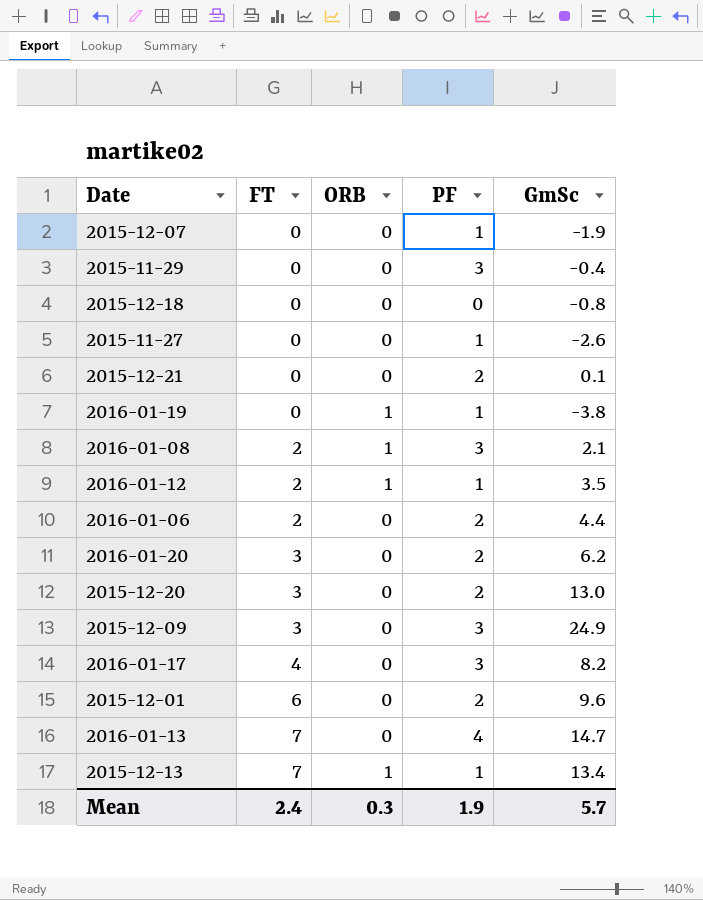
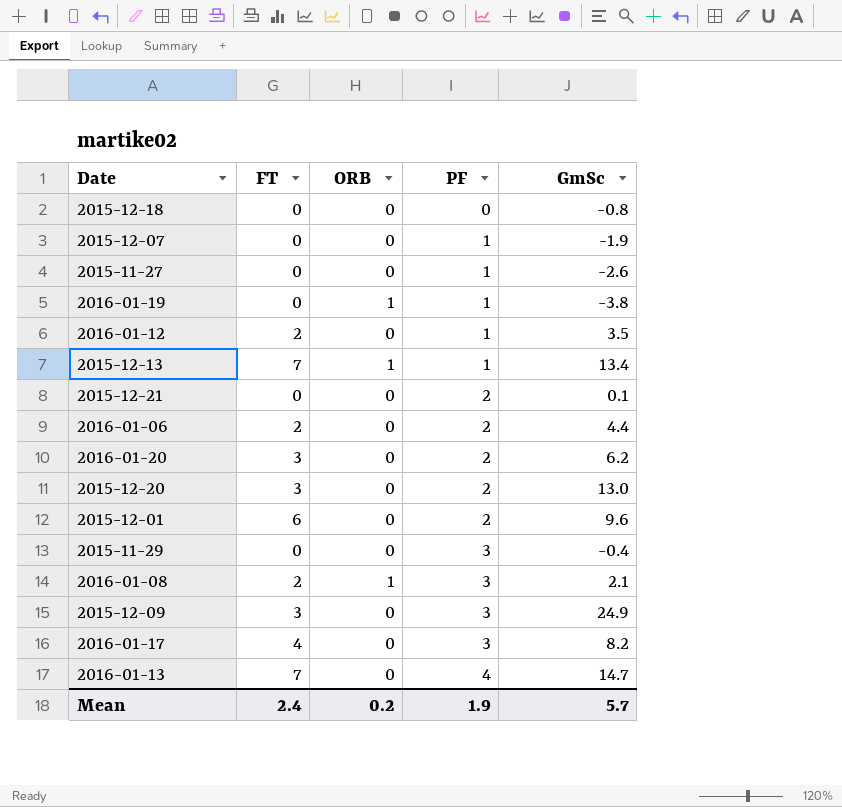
row order: FT ascending -> PF ascending
2016-01-12 | ORB: 1 -> 0
Mean | ORB: 0.3 -> 0.2

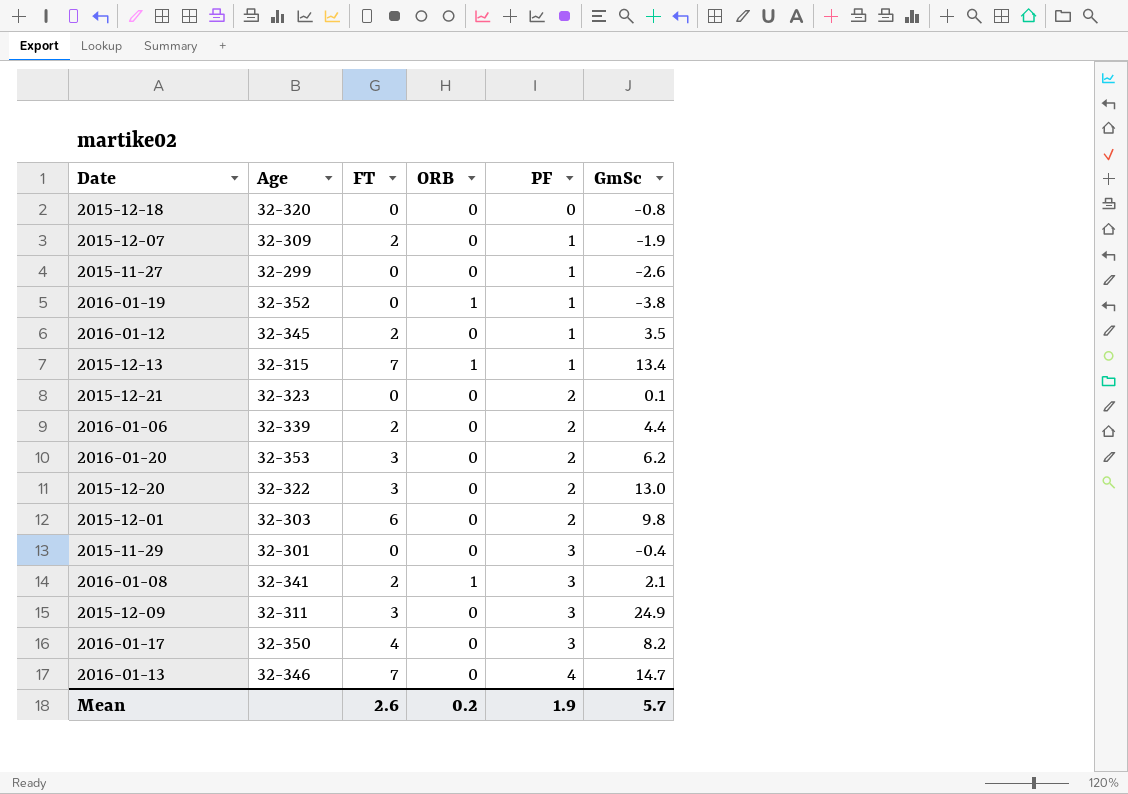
column Age | position: none -> 2
2015-12-07 | FT: 0 -> 2
2015-12-01 | GmSc: 9.6 -> 9.8
Mean | FT: 2.4 -> 2.6

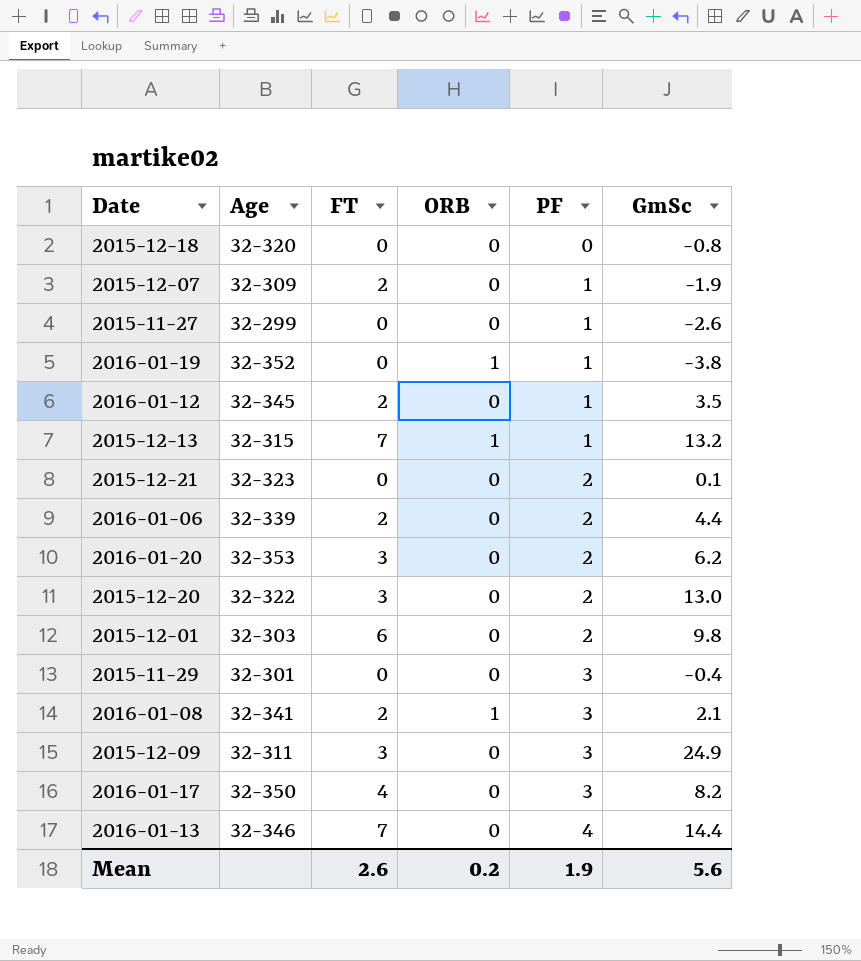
2015-12-13 | GmSc: 13.4 -> 13.2
2016-01-13 | GmSc: 14.7 -> 14.4
Mean | GmSc: 5.7 -> 5.6

